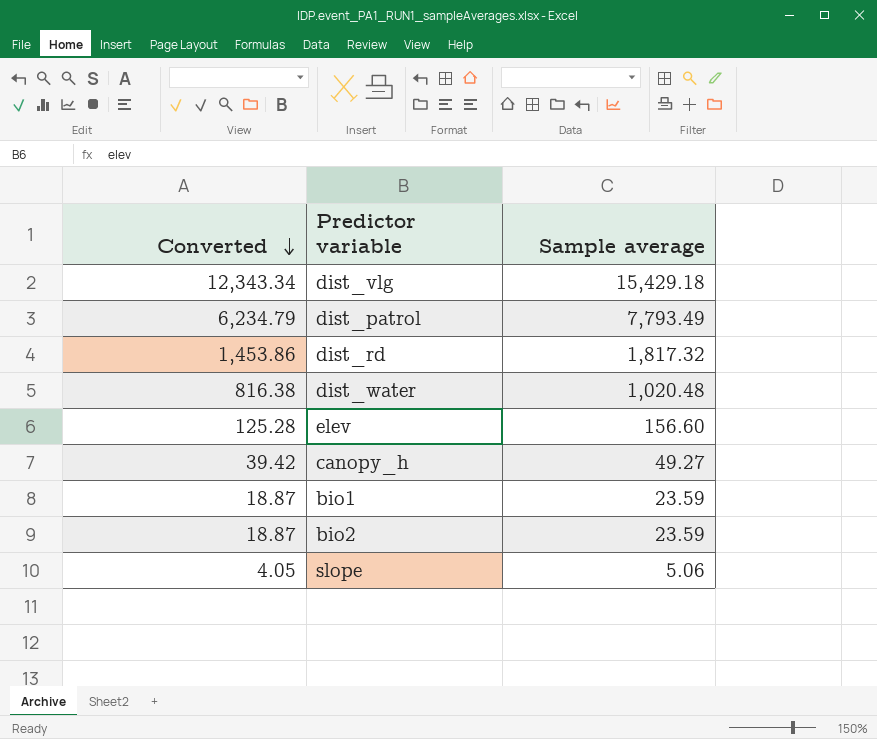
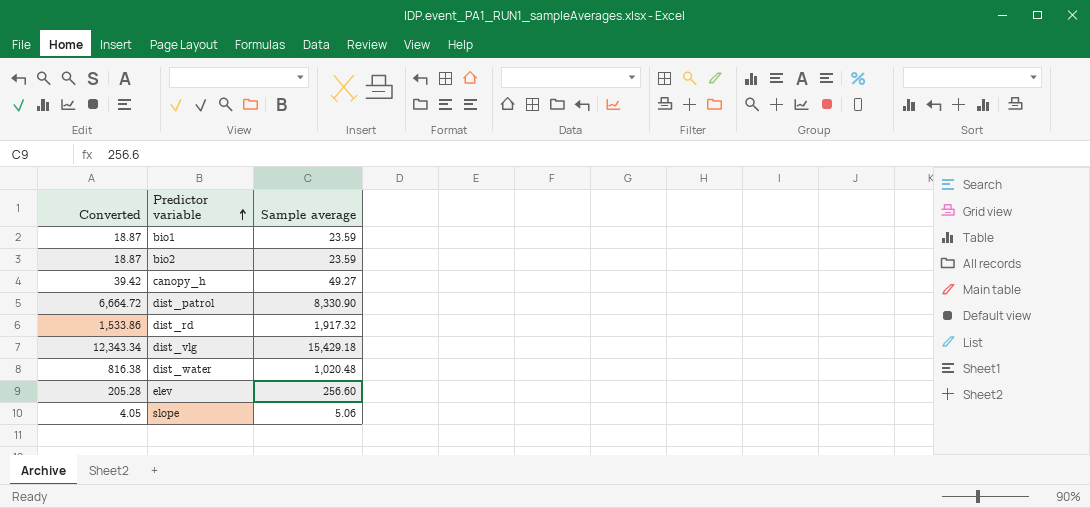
row order: Converted descending -> Predictor variable ascending
dist_patrol | Converted: 6,234.79 -> 6,664.72
dist_patrol | Sample average: 7,793.49 -> 8,330.90
dist_rd | Converted: 1,453.86 -> 1,533.86
dist_rd | Sample average: 1,817.32 -> 1,917.32
elev | Converted: 125.28 -> 205.28
elev | Sample average: 156.60 -> 256.60

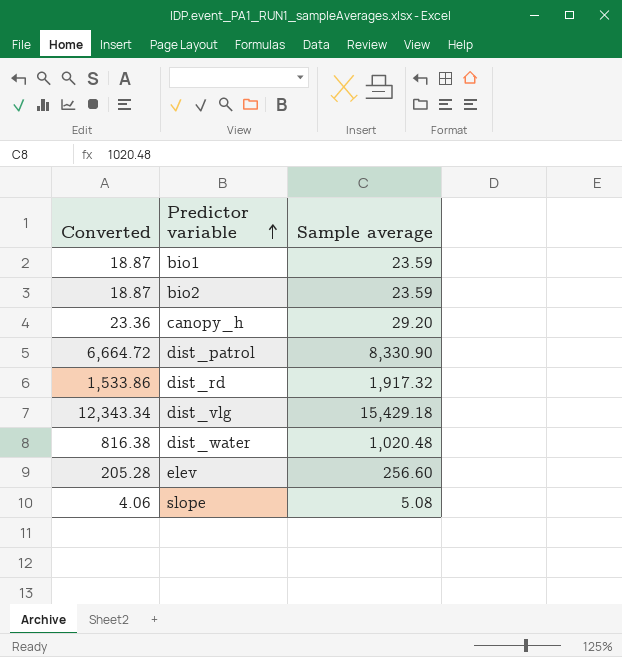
canopy_h | Converted: 39.42 -> 23.36
canopy_h | Sample average: 49.27 -> 29.20
slope | Converted: 4.05 -> 4.06
slope | Sample average: 5.06 -> 5.08

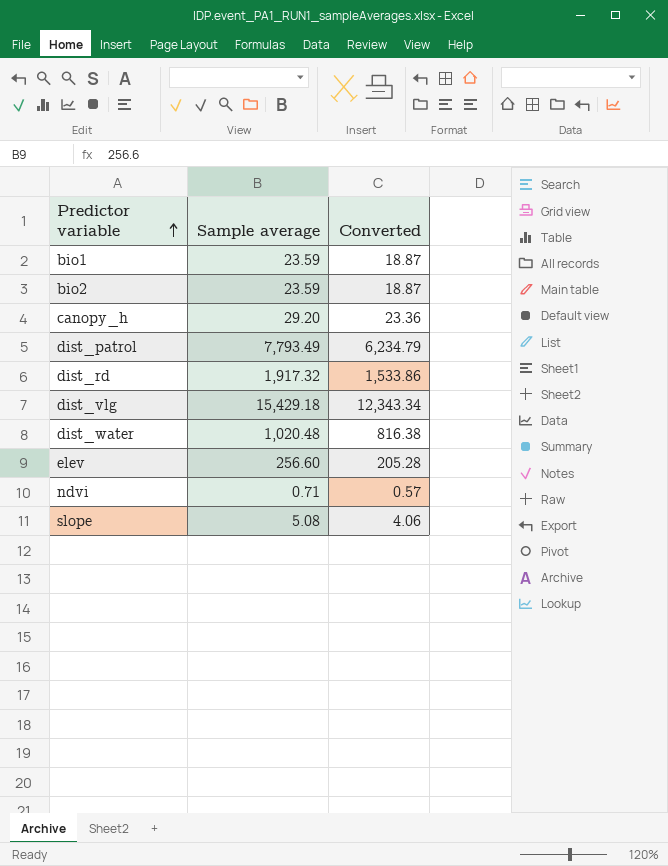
column Converted | position: 1 -> 3
dist_patrol | Sample average: 8,330.90 -> 7,793.49
dist_patrol | Converted: 6,664.72 -> 6,234.79
row ndvi: none -> 0.71 | 0.57

